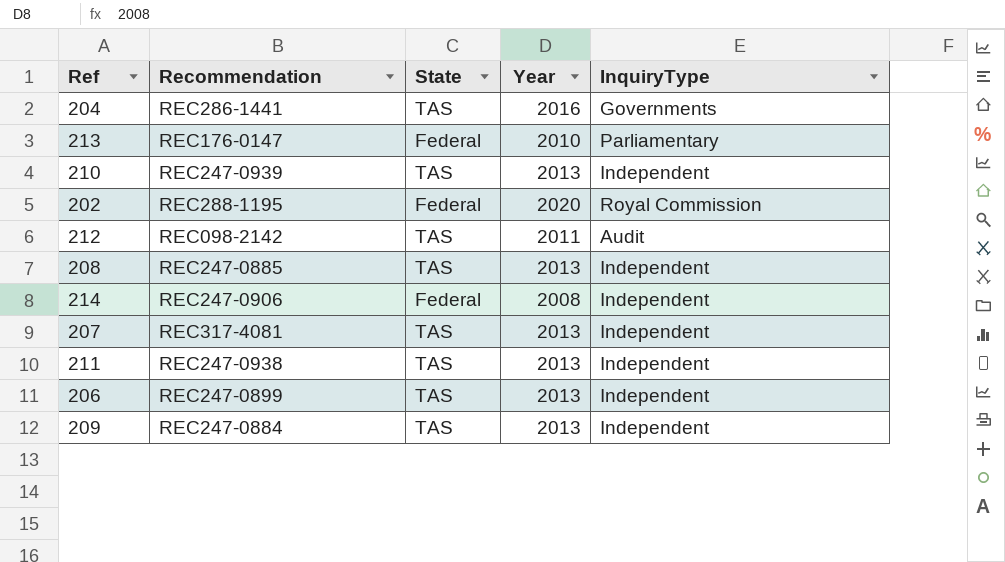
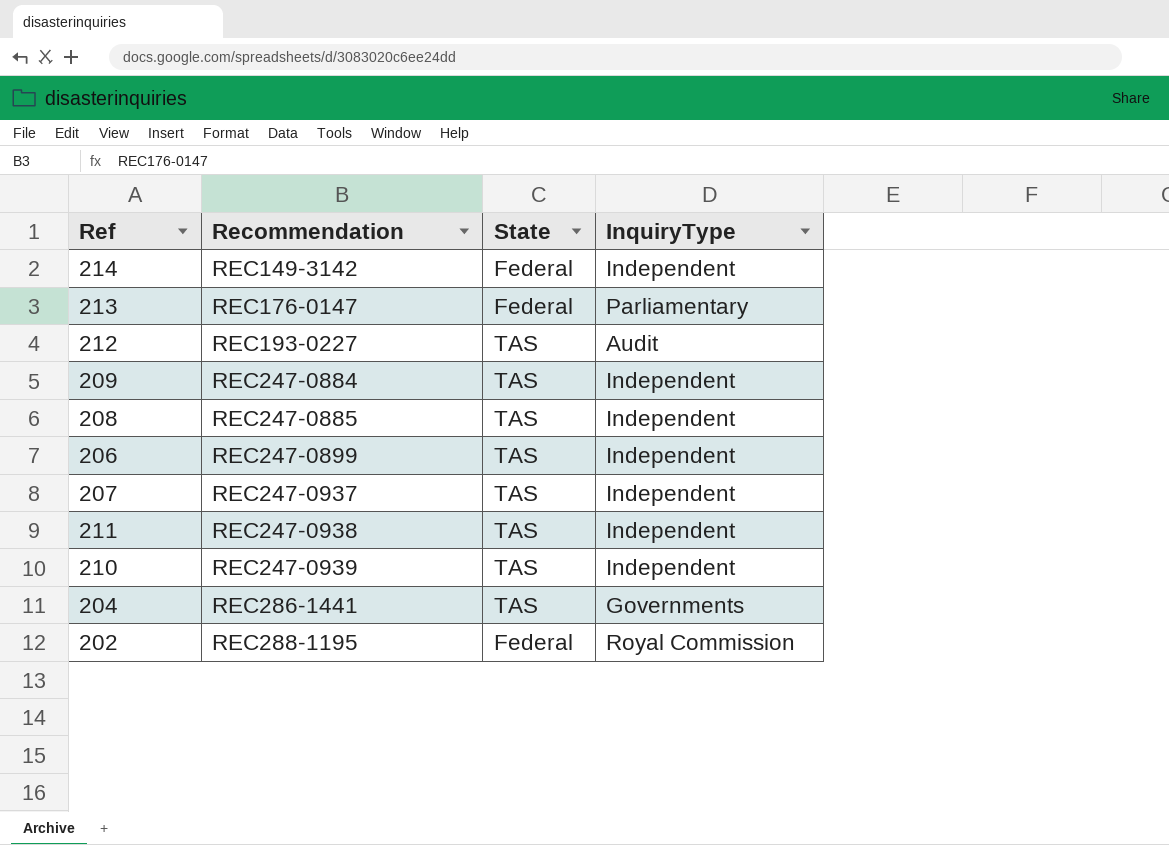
row order: none -> Recommendation ascending
column Year | position: 4 -> none
214 | Recommendation: REC247-0906 -> REC149-3142
212 | Recommendation: REC098-2142 -> REC193-0227
207 | Recommendation: REC317-4081 -> REC247-0937

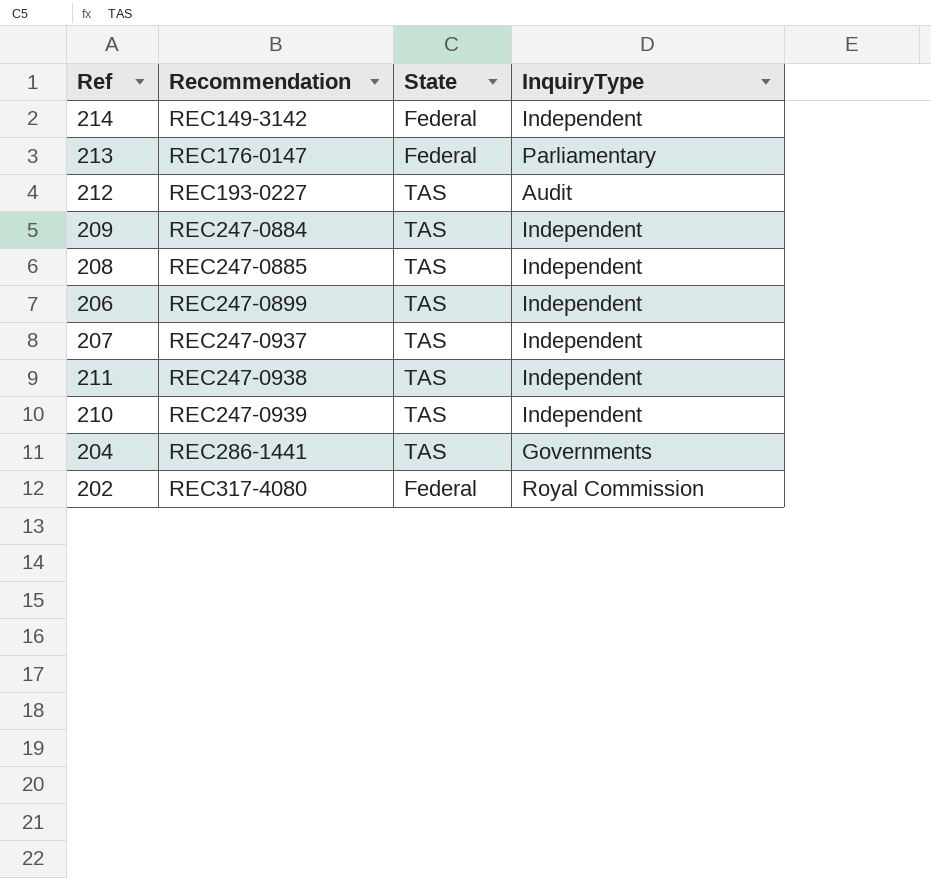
202 | Recommendation: REC288-1195 -> REC317-4080

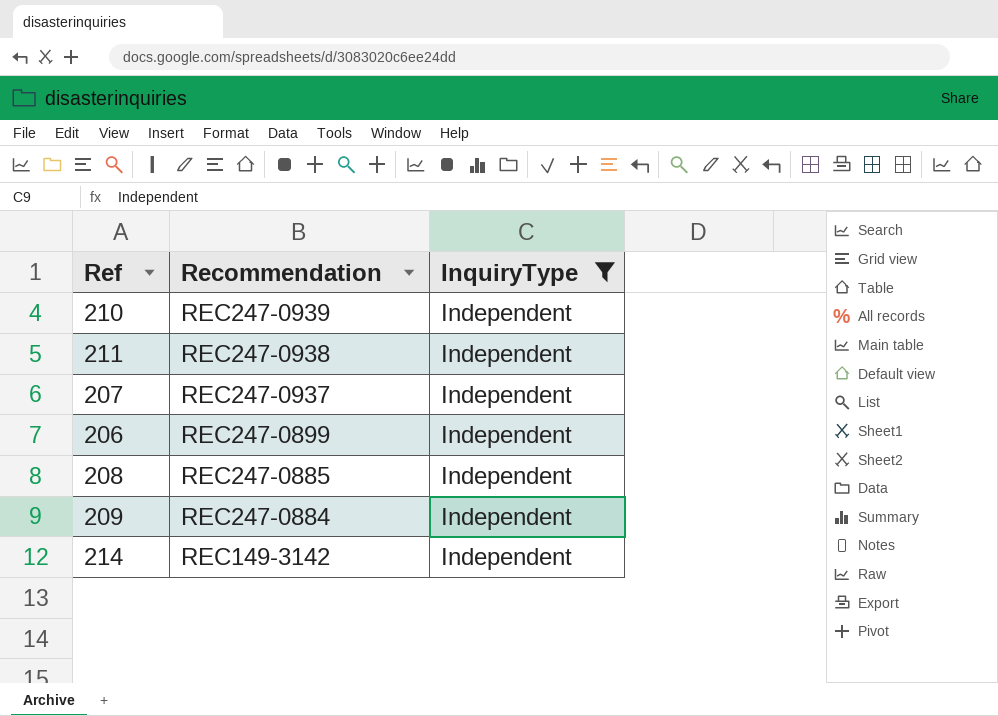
filter: none -> InquiryType = Independent
row order: Recommendation ascending -> Recommendation descending
column State | position: 3 -> none

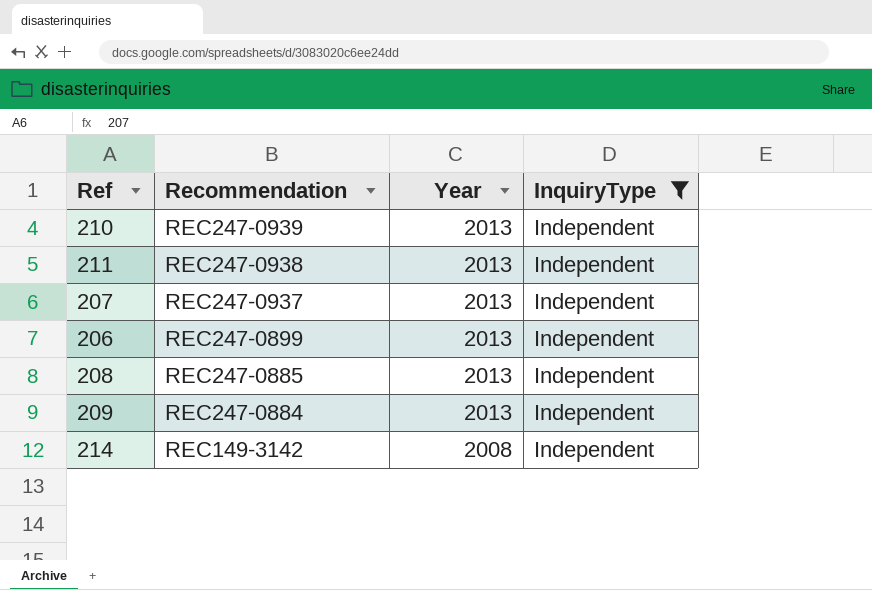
column Year | position: none -> 3

